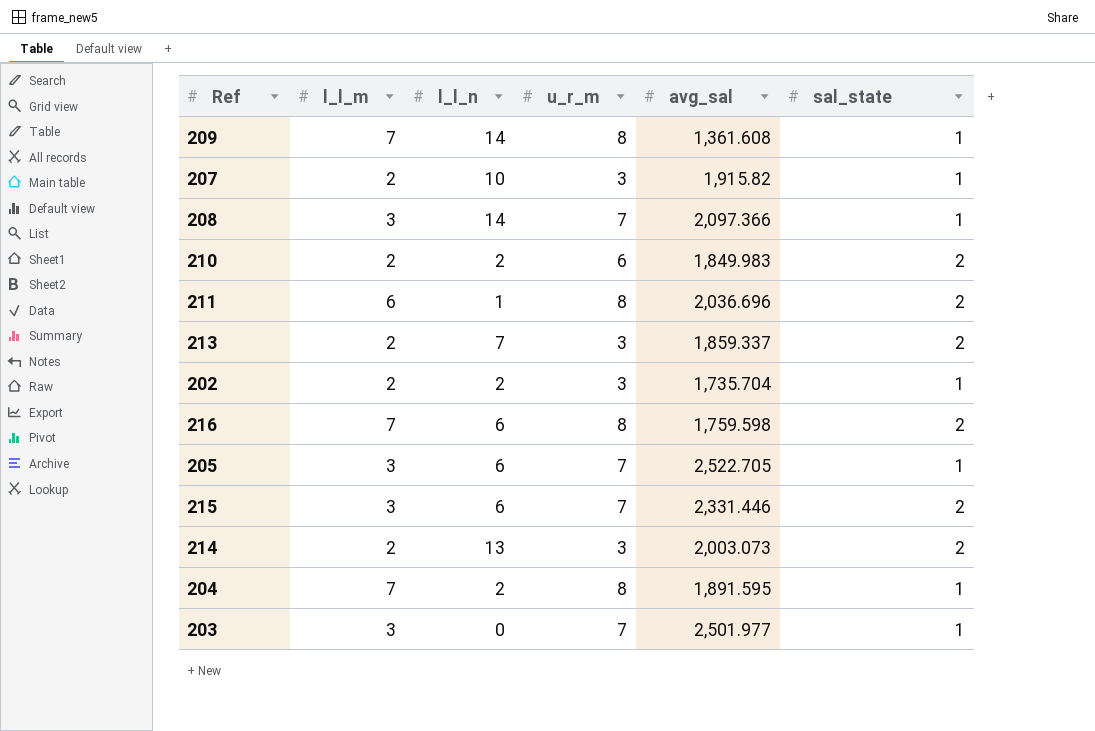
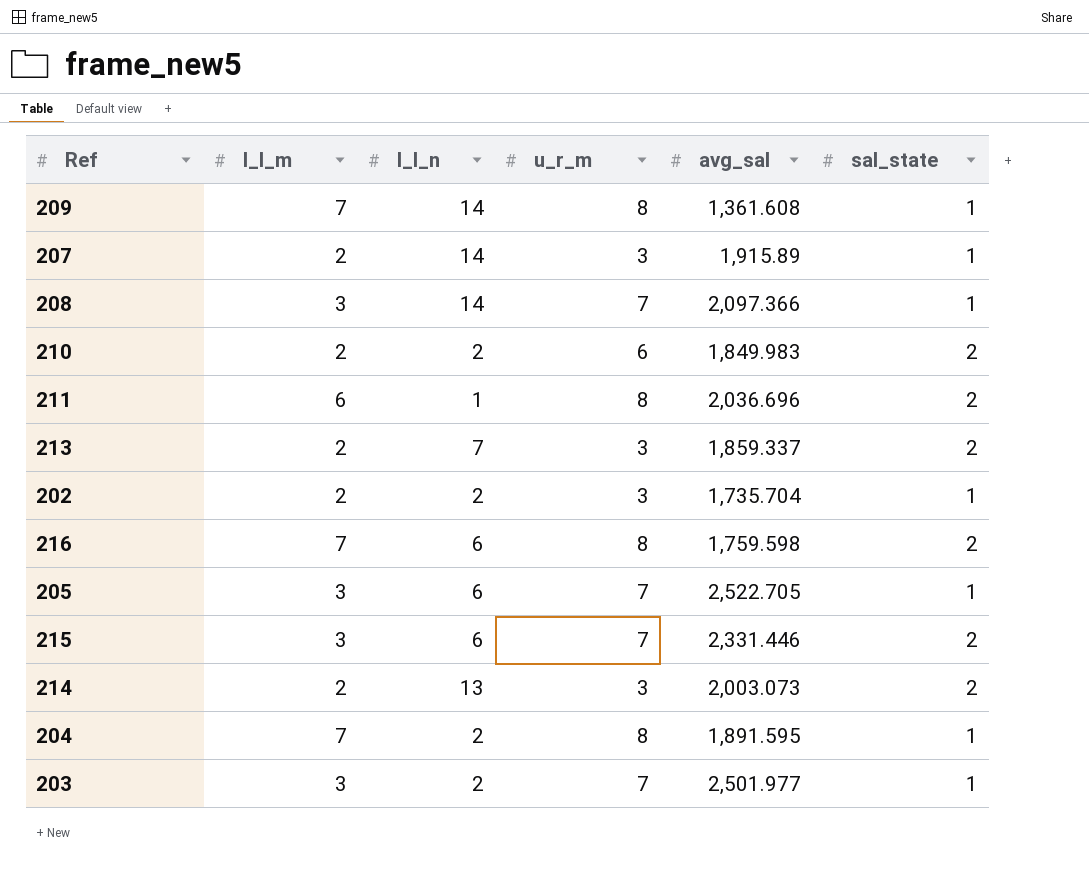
207 | l_l_n: 10 -> 14
207 | avg_sal: 1,915.82 -> 1,915.89
203 | l_l_n: 0 -> 2

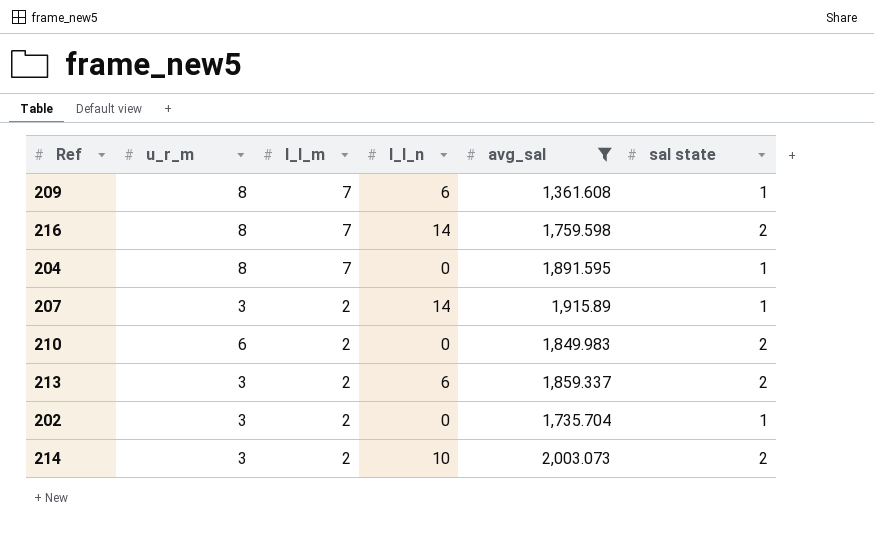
filter: none -> avg_sal <= 2,003.073
row order: none -> l_l_m descending
column u_r_m | position: 4 -> 2
column name: sal_state -> sal state
209 | l_l_n: 14 -> 6
216 | l_l_n: 6 -> 14
204 | l_l_n: 2 -> 0
210 | l_l_n: 2 -> 0
213 | l_l_n: 7 -> 6
202 | l_l_n: 2 -> 0
214 | l_l_n: 13 -> 10

